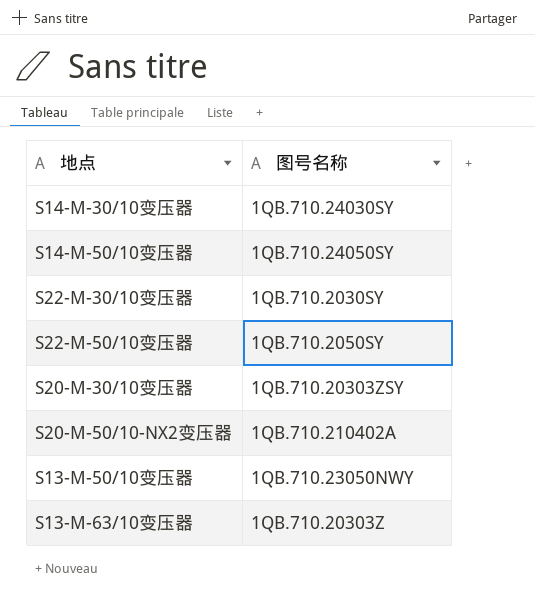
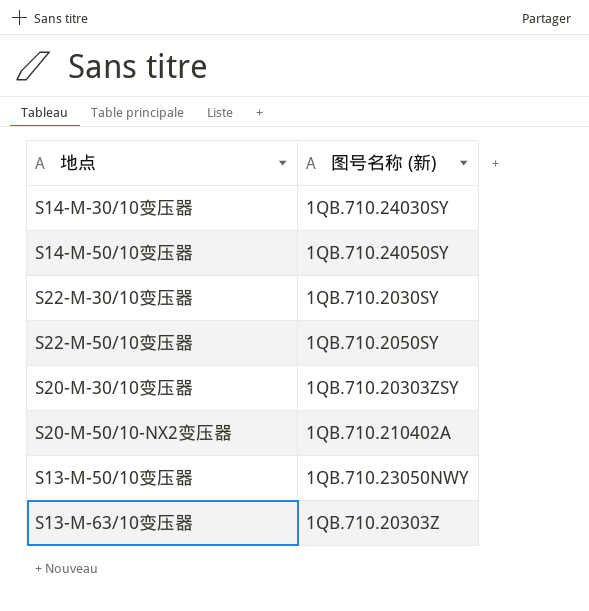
column name: 图号名称 -> 图号名称 (新)

